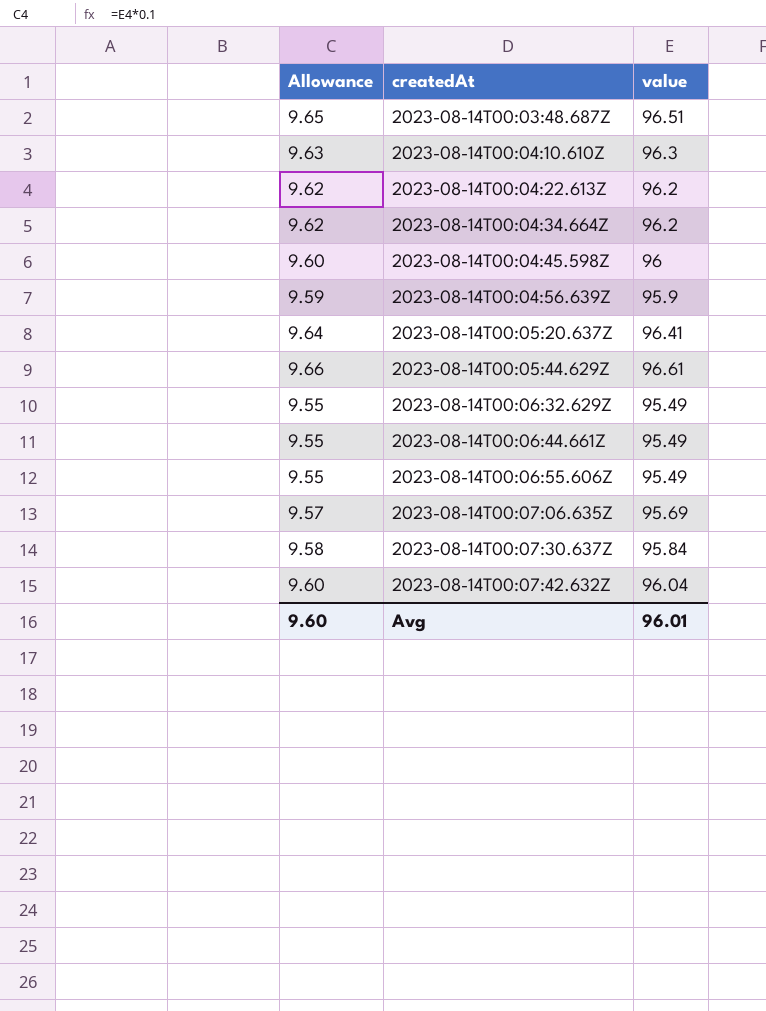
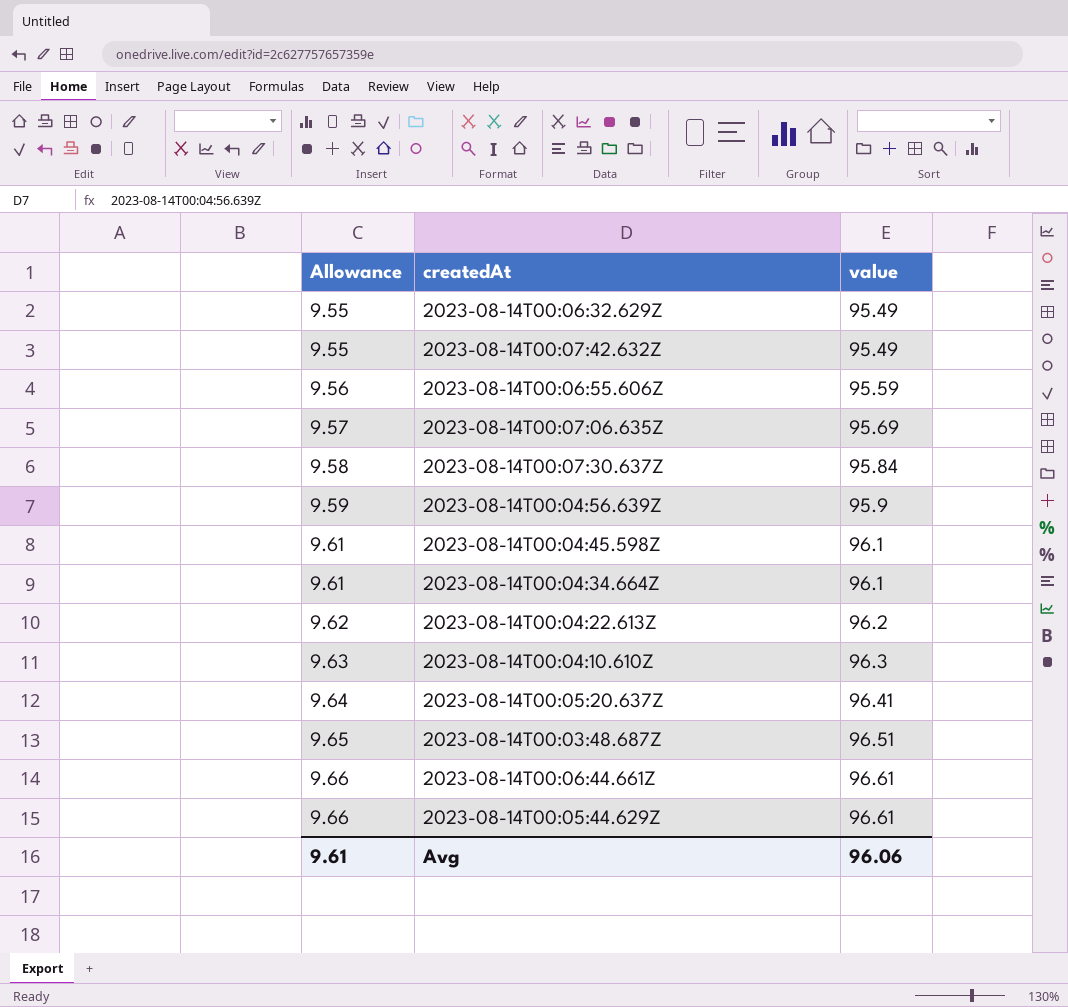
row order: createdAt ascending -> Allowance ascending
2023-08-14T00:07:42.632Z | Allowance: 9.60 -> 9.55
2023-08-14T00:07:42.632Z | value: 96.04 -> 95.49
2023-08-14T00:06:55.606Z | Allowance: 9.55 -> 9.56
2023-08-14T00:06:55.606Z | value: 95.49 -> 95.59
2023-08-14T00:04:45.598Z | Allowance: 9.60 -> 9.61
2023-08-14T00:04:45.598Z | value: 96 -> 96.1
2023-08-14T00:04:34.664Z | Allowance: 9.62 -> 9.61
2023-08-14T00:04:34.664Z | value: 96.2 -> 96.1
2023-08-14T00:06:44.661Z | Allowance: 9.55 -> 9.66
2023-08-14T00:06:44.661Z | value: 95.49 -> 96.61
Avg | Allowance: 9.60 -> 9.61
Avg | value: 96.01 -> 96.06

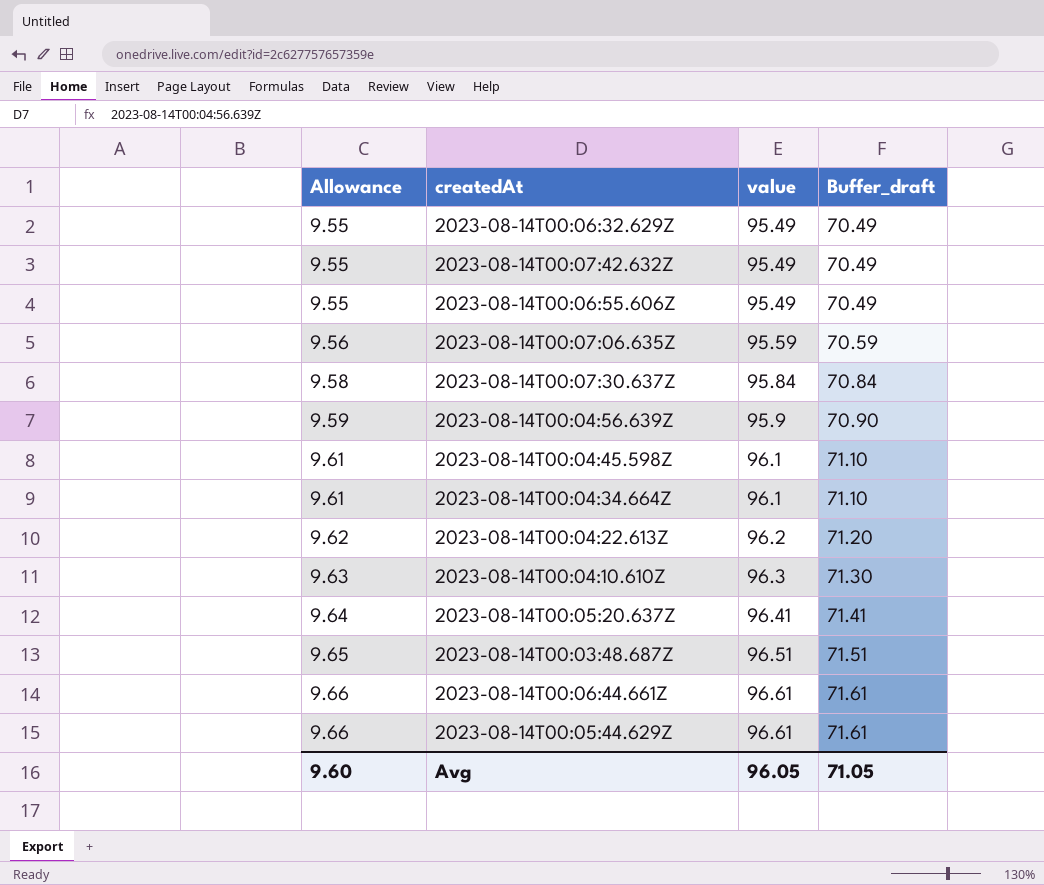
column Buffer_draft | formula: none -> [value] - 25
2023-08-14T00:06:55.606Z | Allowance: 9.56 -> 9.55
2023-08-14T00:06:55.606Z | value: 95.59 -> 95.49
2023-08-14T00:07:06.635Z | Allowance: 9.57 -> 9.56
2023-08-14T00:07:06.635Z | value: 95.69 -> 95.59
Avg | Allowance: 9.61 -> 9.60
Avg | value: 96.06 -> 96.05

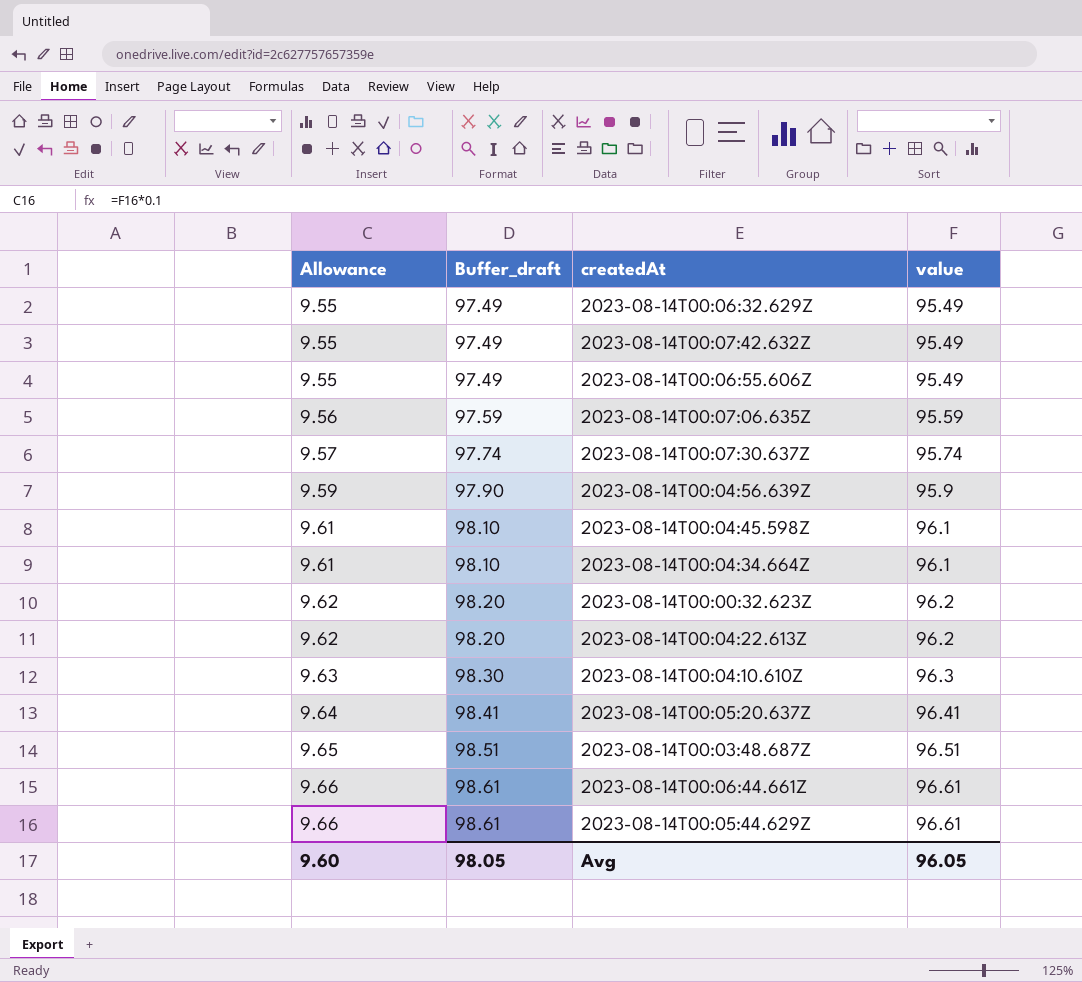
column Buffer_draft | formula: [value] - 25 -> [value] + 2
column Buffer_draft | position: 4 -> 2
2023-08-14T00:07:30.637Z | Allowance: 9.58 -> 9.57
2023-08-14T00:07:30.637Z | value: 95.84 -> 95.74
row 2023-08-14T00:00:32.623Z: none -> 9.62 | 98.20 | 96.2
Avg | Buffer_draft: 71.05 -> 98.05

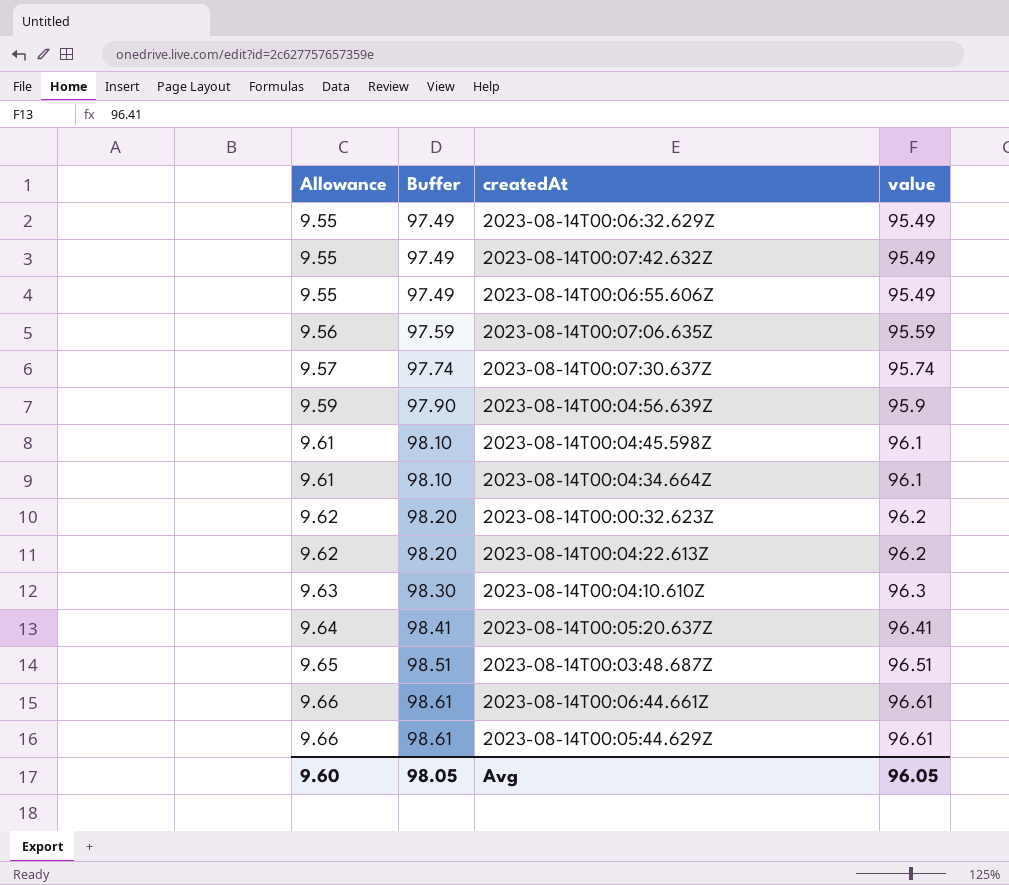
column name: Buffer_draft -> Buffer

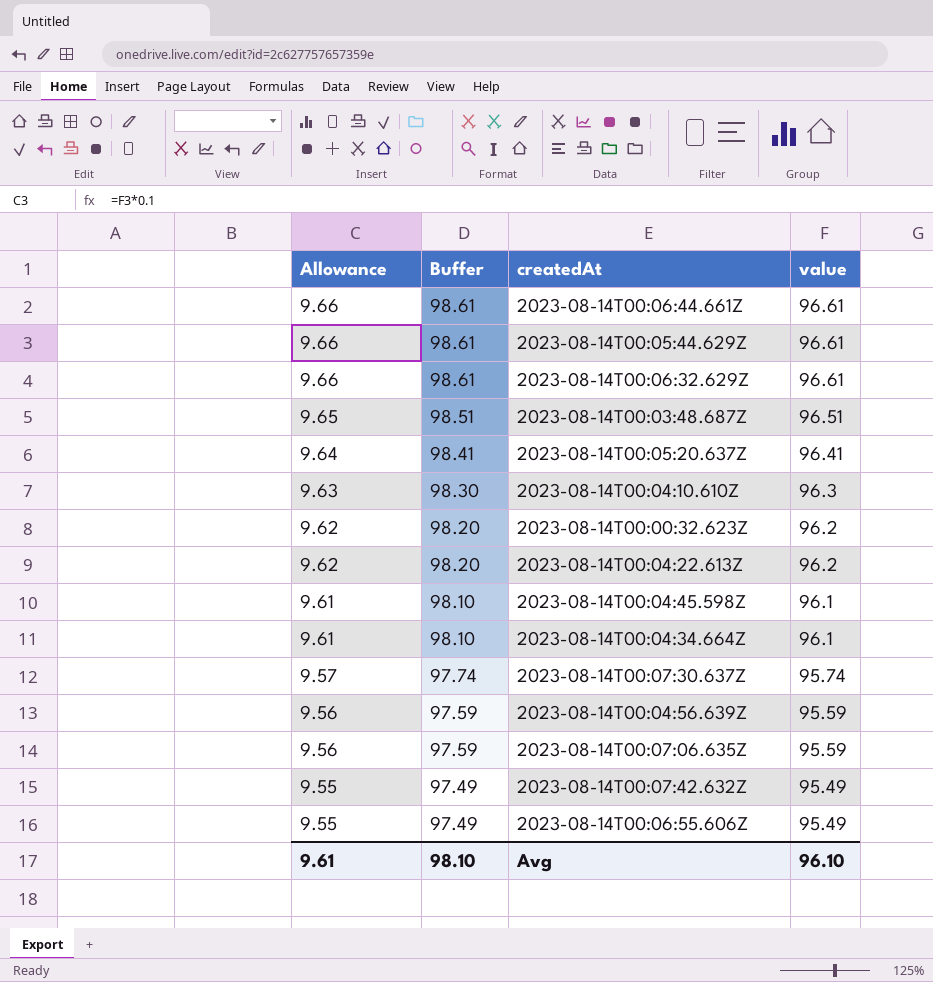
row order: Allowance ascending -> Allowance descending
2023-08-14T00:06:32.629Z | Allowance: 9.55 -> 9.66
2023-08-14T00:06:32.629Z | Buffer: 97.49 -> 98.61
2023-08-14T00:06:32.629Z | value: 95.49 -> 96.61
2023-08-14T00:04:56.639Z | Allowance: 9.59 -> 9.56
2023-08-14T00:04:56.639Z | Buffer: 97.90 -> 97.59
2023-08-14T00:04:56.639Z | value: 95.9 -> 95.59
Avg | Allowance: 9.60 -> 9.61
Avg | Buffer: 98.05 -> 98.10
Avg | value: 96.05 -> 96.10

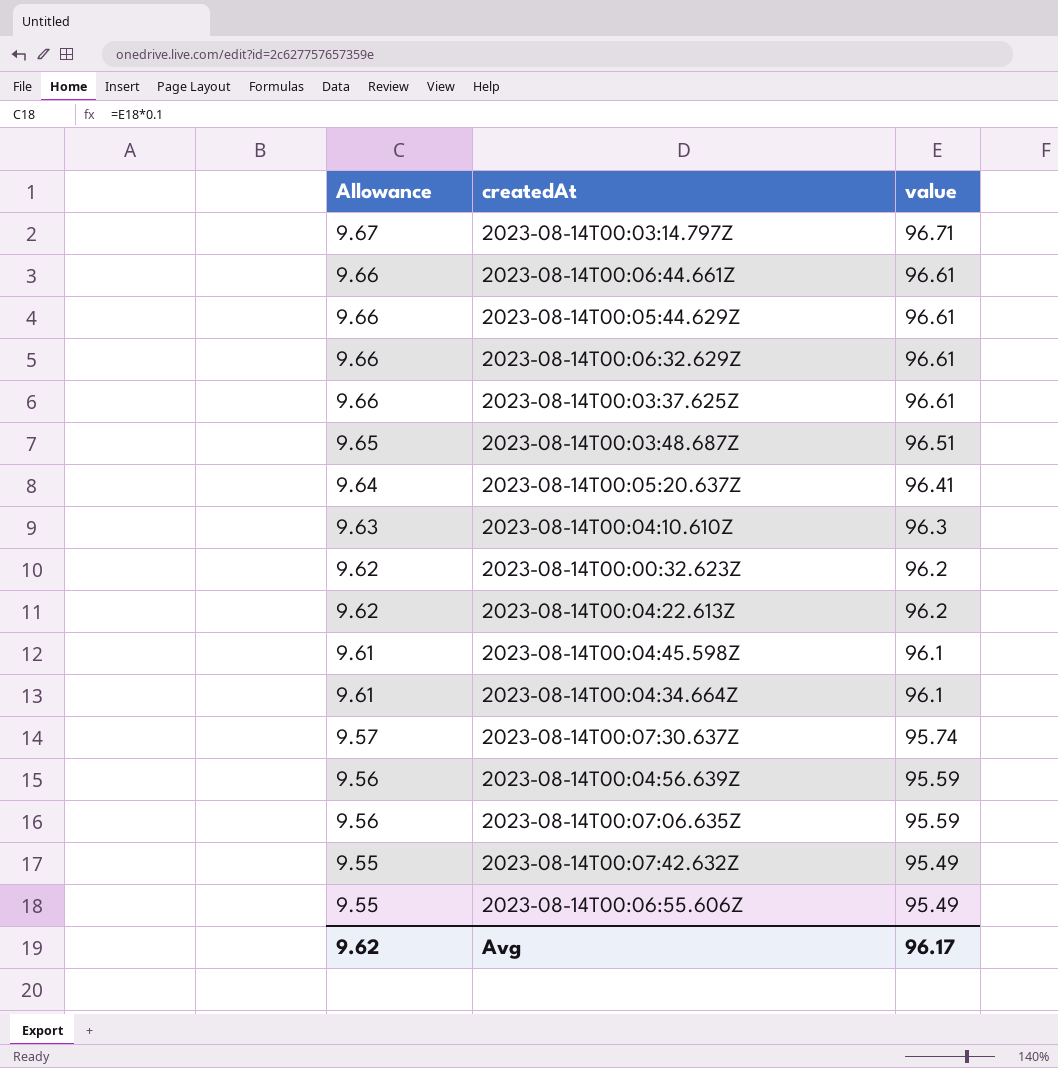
column Buffer | formula: [value] + 2 -> none
row 2023-08-14T00:03:14.797Z: none -> 9.67 | 96.71
row 2023-08-14T00:03:37.625Z: none -> 9.66 | 96.61
Avg | Allowance: 9.61 -> 9.62
Avg | value: 96.10 -> 96.17

